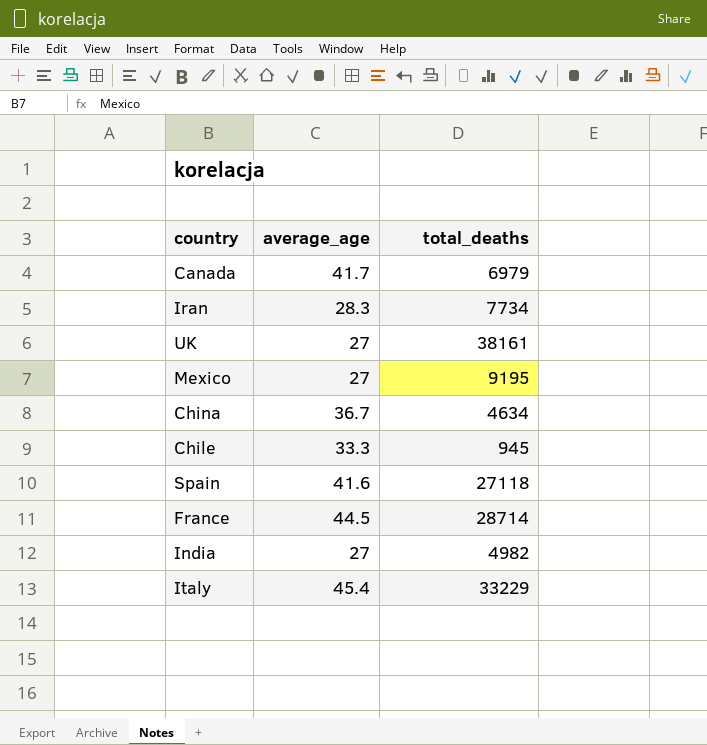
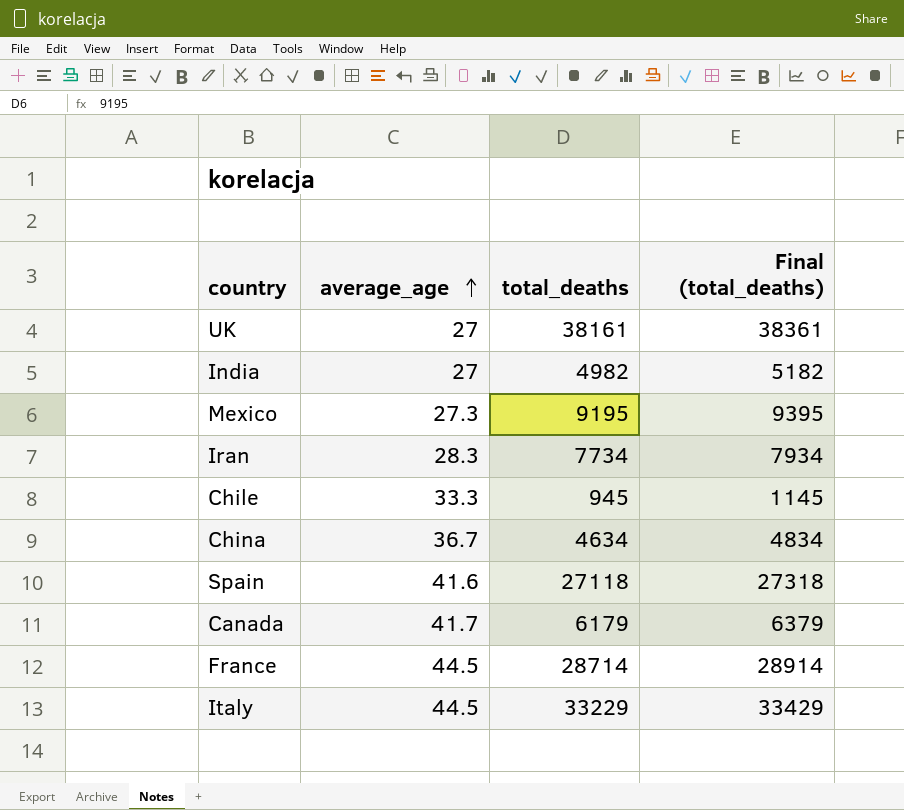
row order: none -> average_age ascending
column Final (total_deaths) | formula: none -> [total_deaths] + 200
Mexico | average_age: 27 -> 27.3
Canada | total_deaths: 6979 -> 6179
Italy | average_age: 45.4 -> 44.5

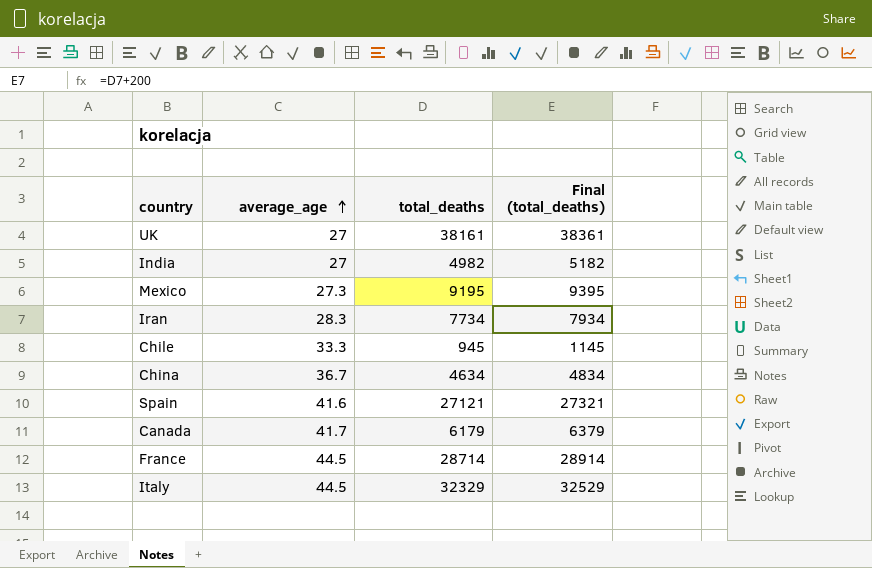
Spain | total_deaths: 27118 -> 27121
Spain | Final (total_deaths): 27318 -> 27321
Italy | total_deaths: 33229 -> 32329
Italy | Final (total_deaths): 33429 -> 32529

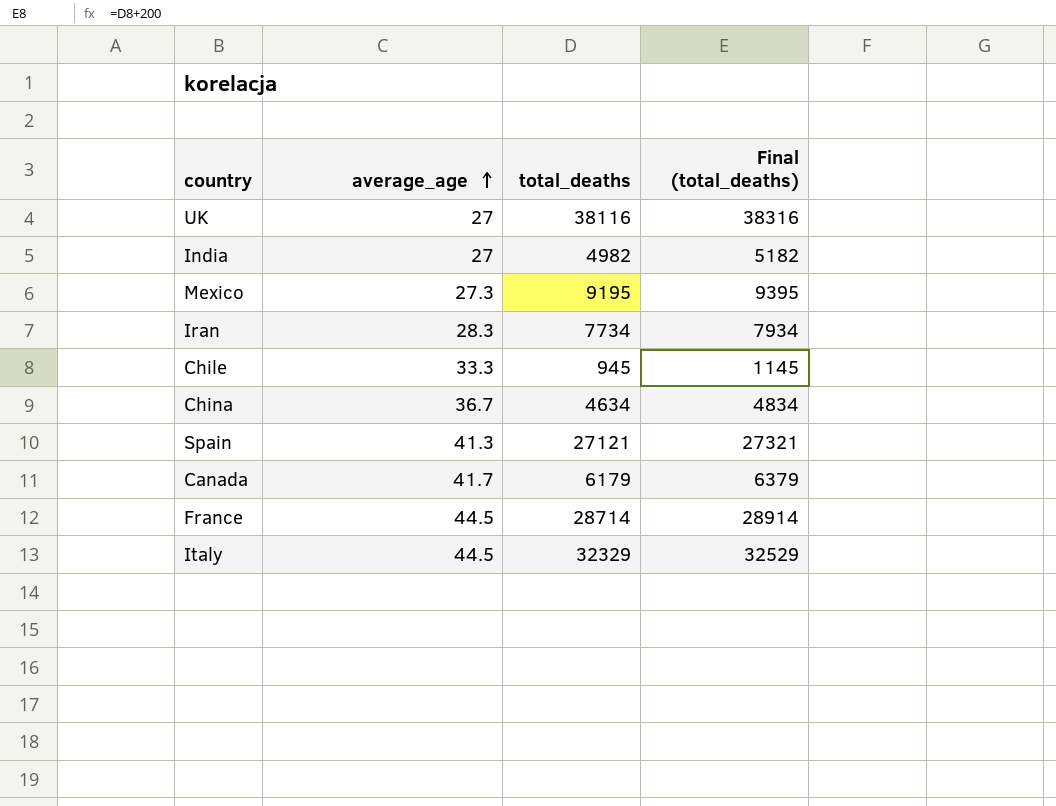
UK | total_deaths: 38161 -> 38116
UK | Final (total_deaths): 38361 -> 38316
Spain | average_age: 41.6 -> 41.3

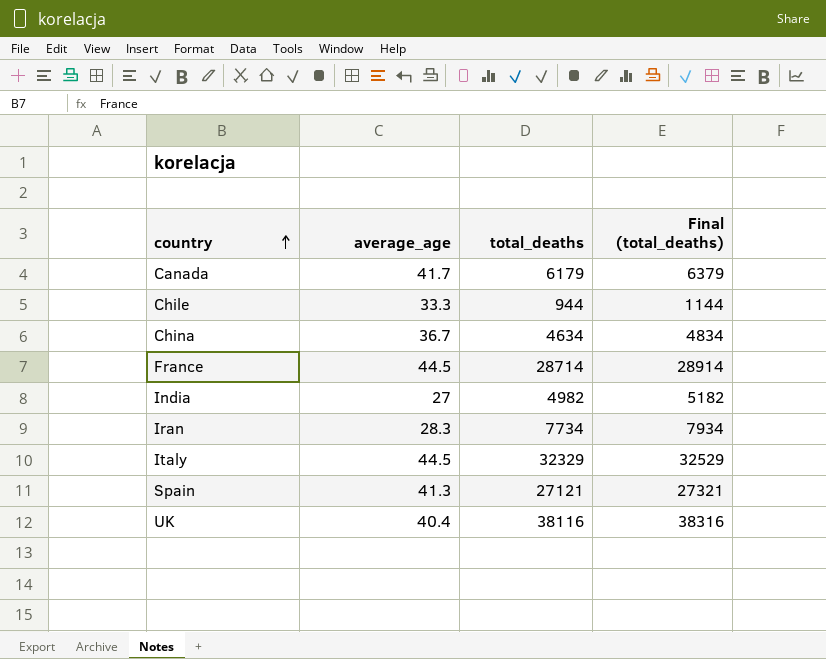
row order: average_age ascending -> country ascending
row Mexico: 27.3 | 9195 | 9395 -> none
Chile | total_deaths: 945 -> 944
Chile | Final (total_deaths): 1145 -> 1144
UK | average_age: 27 -> 40.4

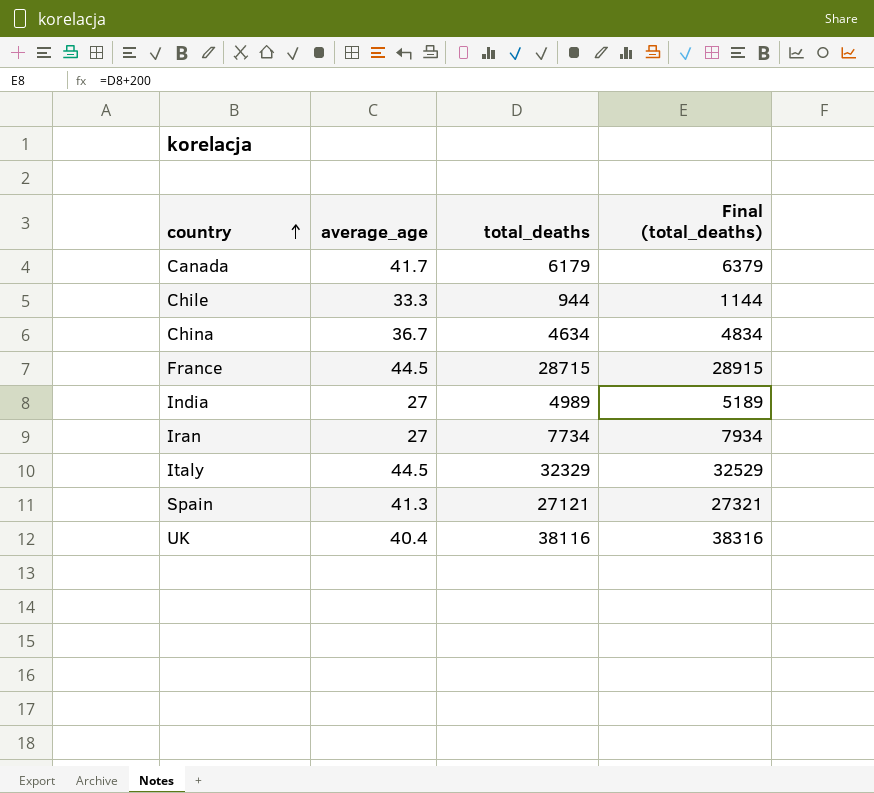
France | total_deaths: 28714 -> 28715
France | Final (total_deaths): 28914 -> 28915
India | total_deaths: 4982 -> 4989
India | Final (total_deaths): 5182 -> 5189
Iran | average_age: 28.3 -> 27

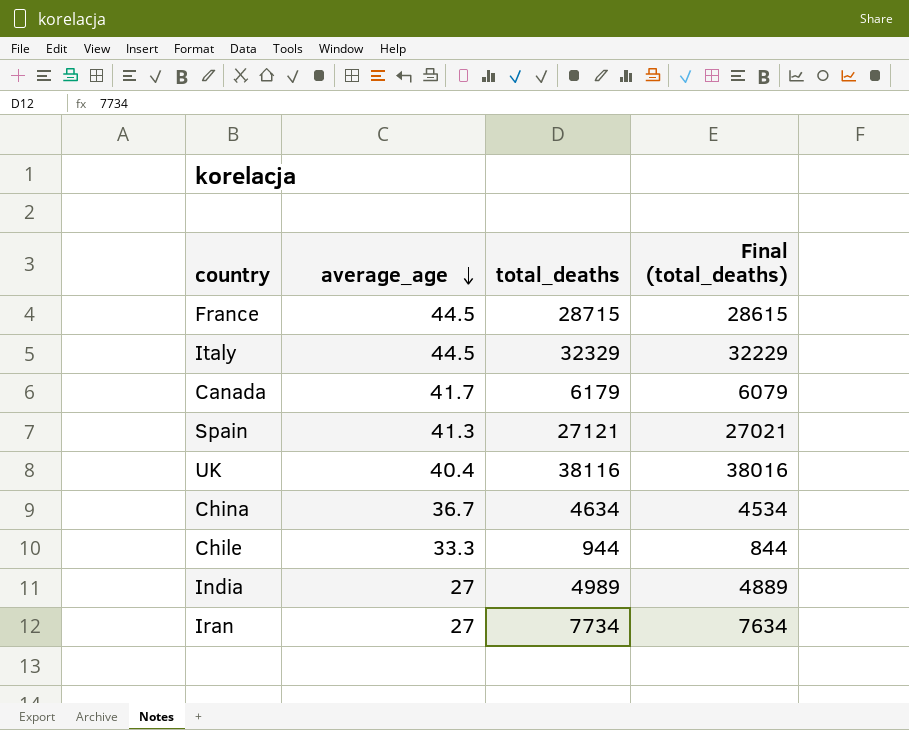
row order: country ascending -> average_age descending
column Final (total_deaths) | formula: [total_deaths] + 200 -> [total_deaths] - 100

